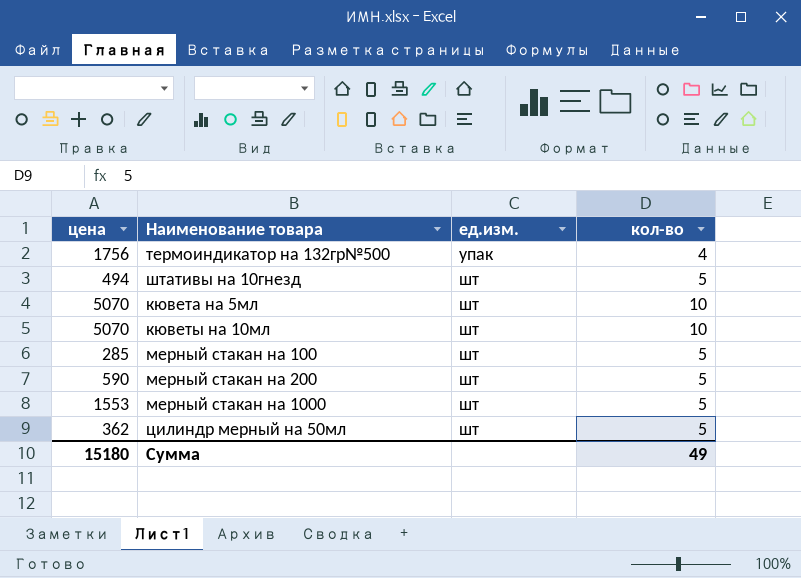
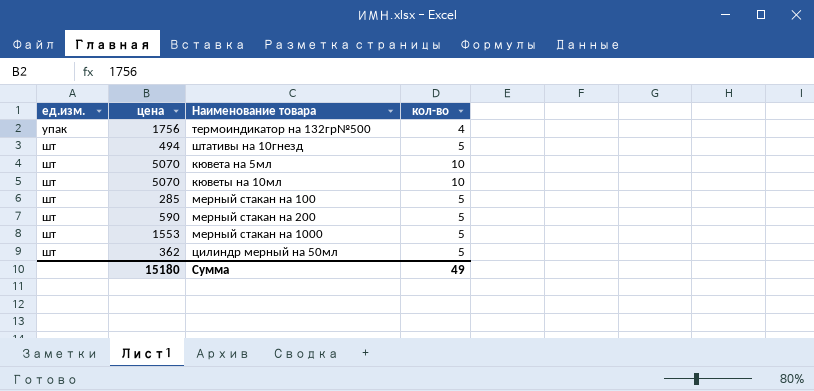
column ед.изм. | position: 3 -> 1

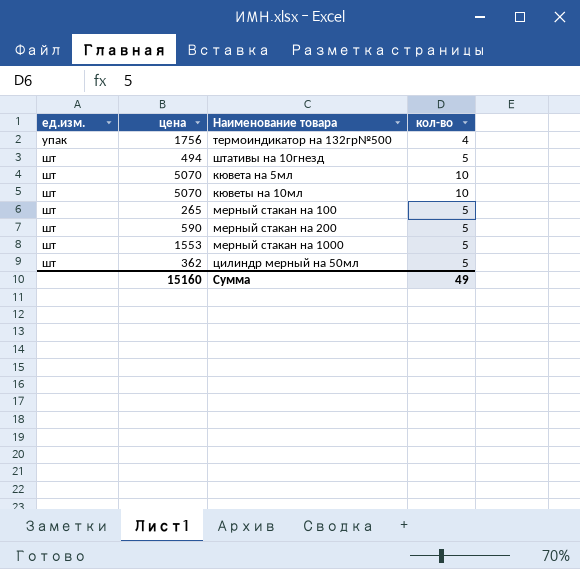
мерный стакан на 100 | цена: 285 -> 265
Сумма | цена: 15180 -> 15160

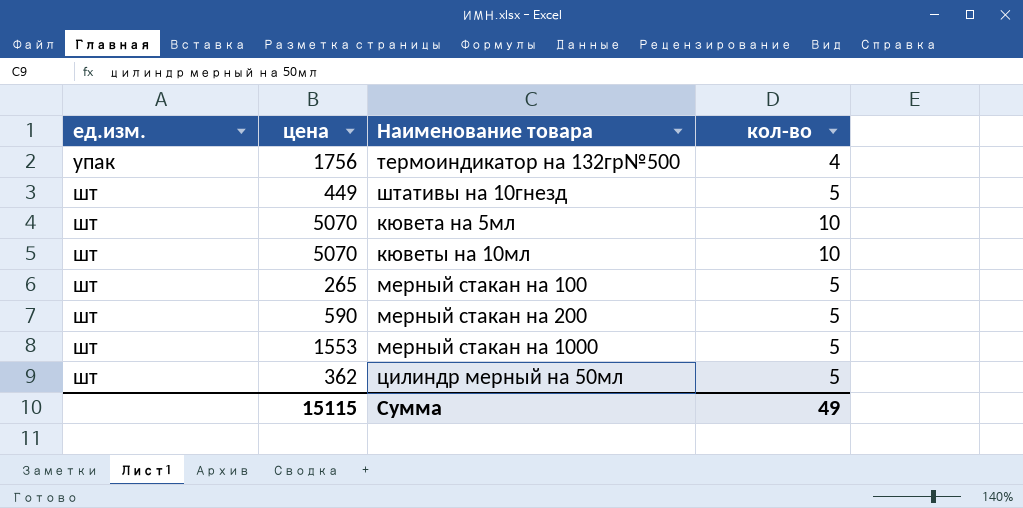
штативы на 10гнезд | цена: 494 -> 449
Сумма | цена: 15160 -> 15115

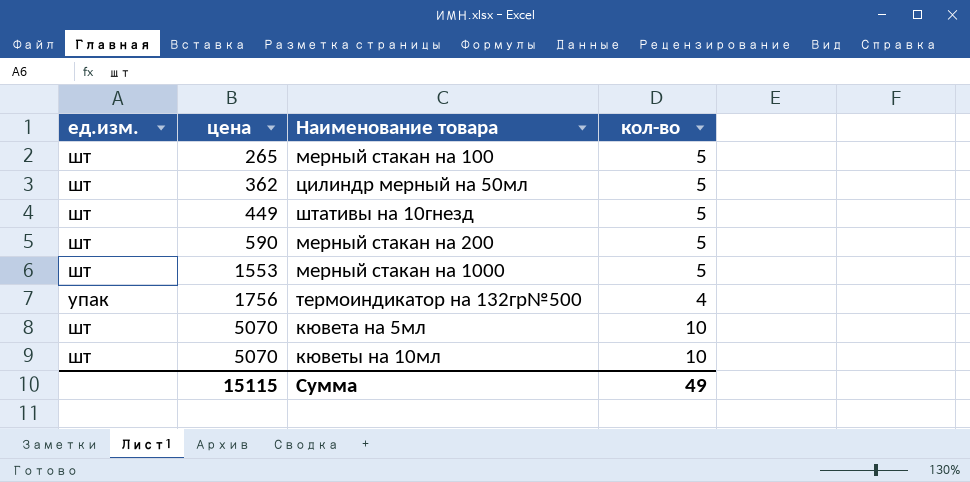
row order: ед.изм. ascending -> цена ascending

